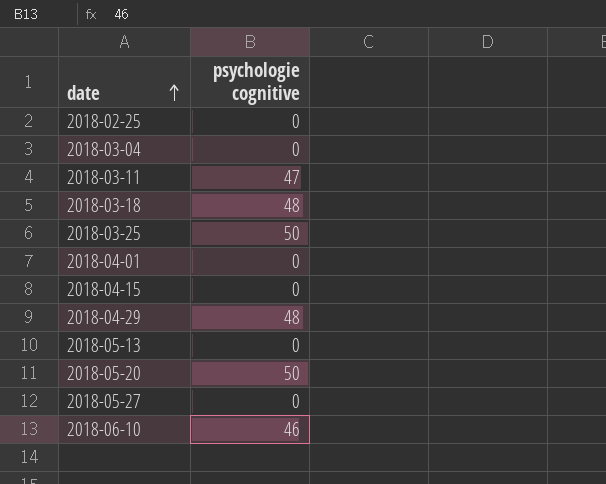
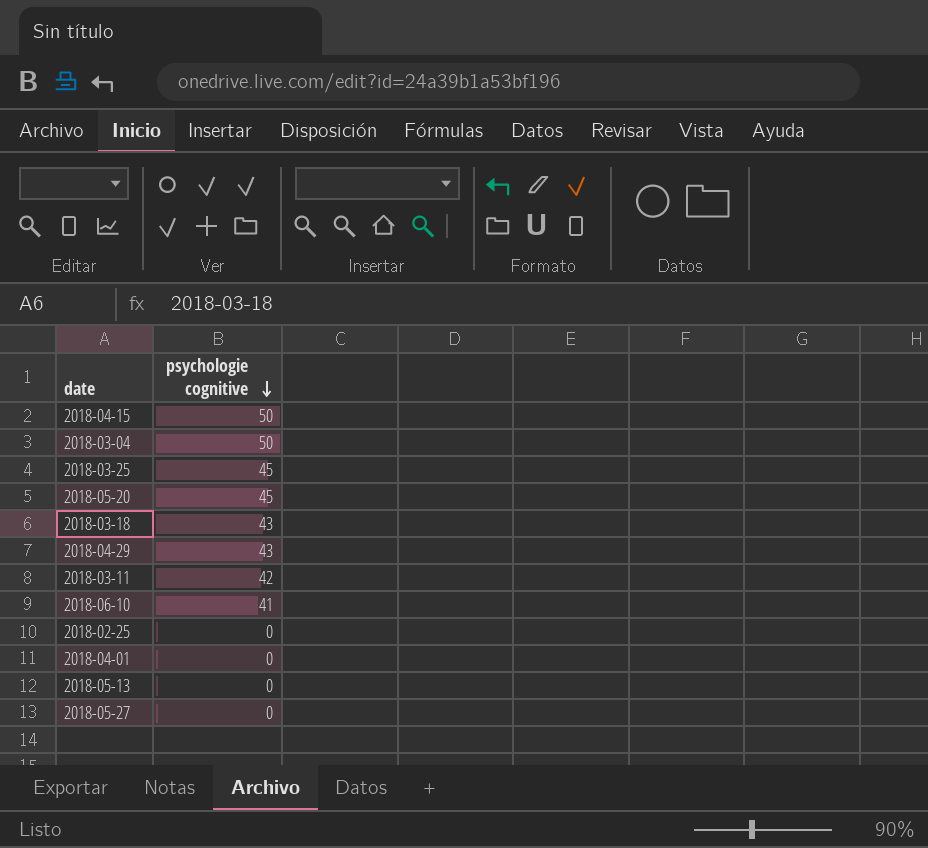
row order: date ascending -> psychologie cognitive descending
2018-04-15 | psychologie cognitive: 0 -> 50
2018-03-04 | psychologie cognitive: 0 -> 50
2018-03-25 | psychologie cognitive: 50 -> 45
2018-05-20 | psychologie cognitive: 50 -> 45
2018-03-18 | psychologie cognitive: 48 -> 43
2018-04-29 | psychologie cognitive: 48 -> 43
2018-03-11 | psychologie cognitive: 47 -> 42
2018-06-10 | psychologie cognitive: 46 -> 41

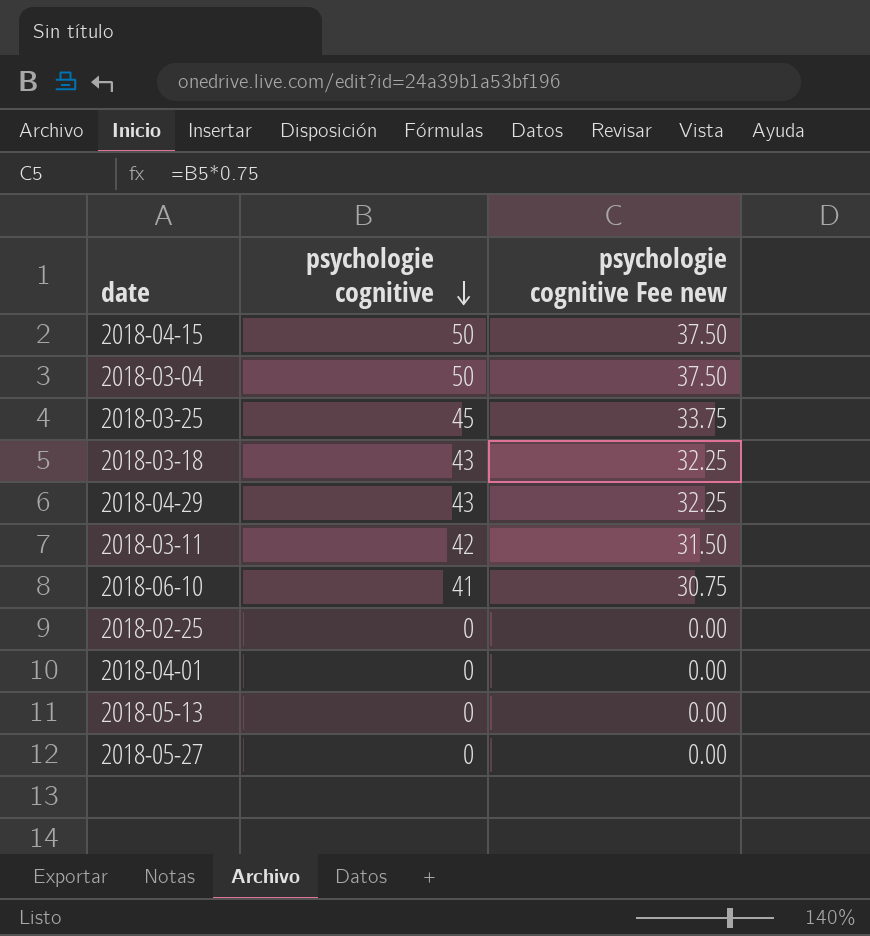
column psychologie cognitive Fee new | formula: none -> [psychologie cognitive] * 0.75
row 2018-05-20: 45 -> none

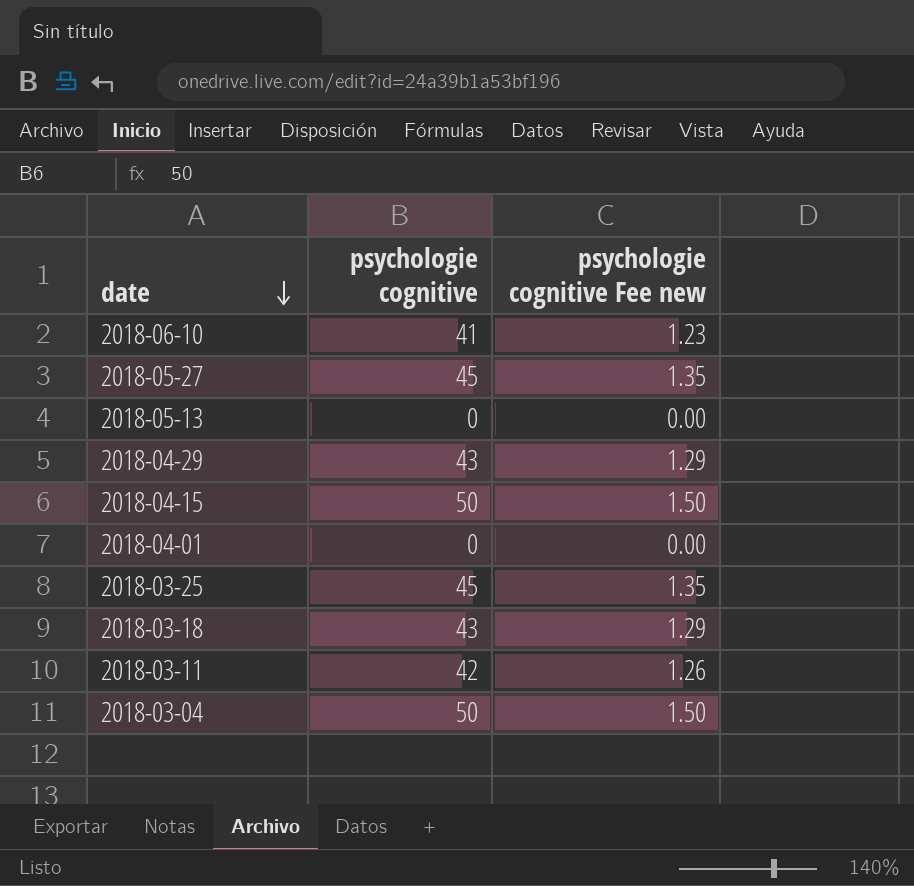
row order: psychologie cognitive descending -> date descending
column psychologie cognitive Fee new | formula: [psychologie cognitive] * 0.75 -> [psychologie cognitive] * 0.03
row 2018-02-25: 0 | 0.00 -> none
2018-05-27 | psychologie cognitive: 0 -> 45

